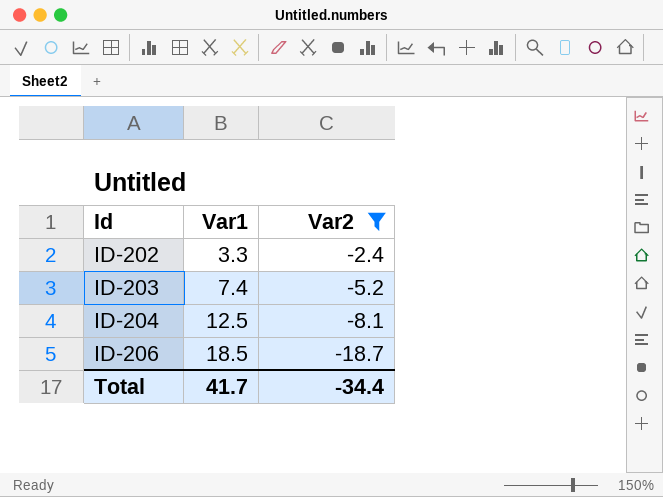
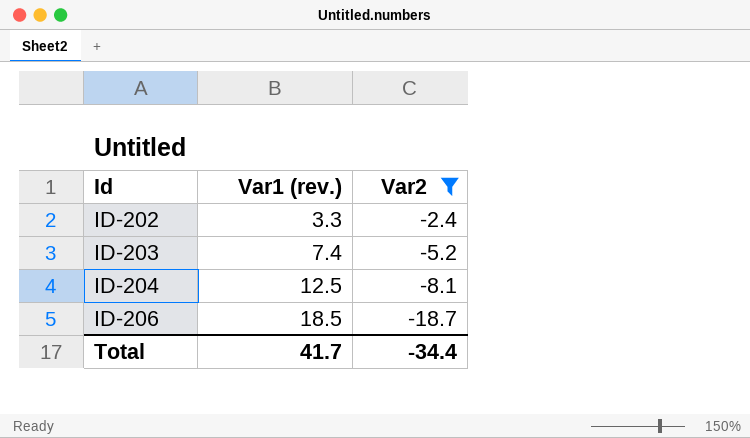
column name: Var1 -> Var1 (rev.)

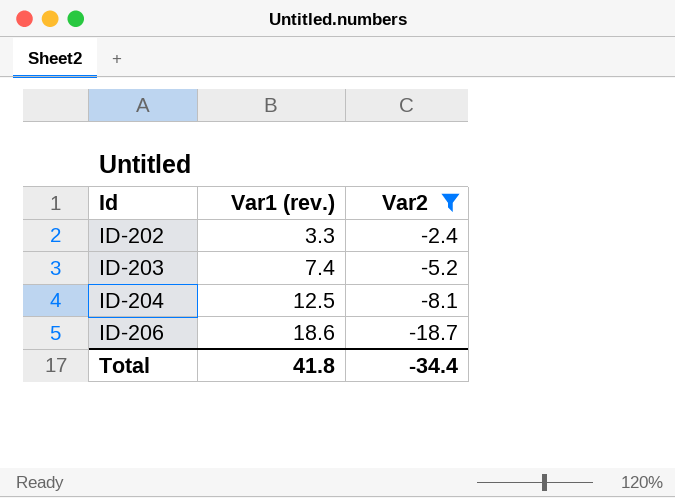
ID-206 | Var1 (rev.): 18.5 -> 18.6
Total | Var1 (rev.): 41.7 -> 41.8

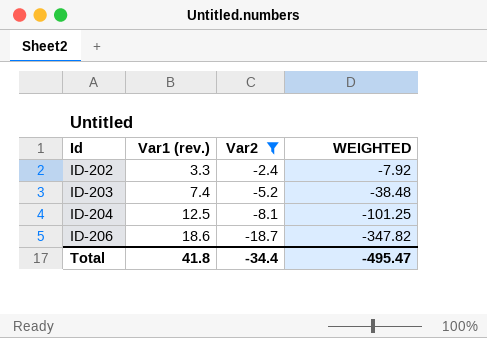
column WEIGHTED | formula: none -> [Var1 (rev.)] * [Var2]

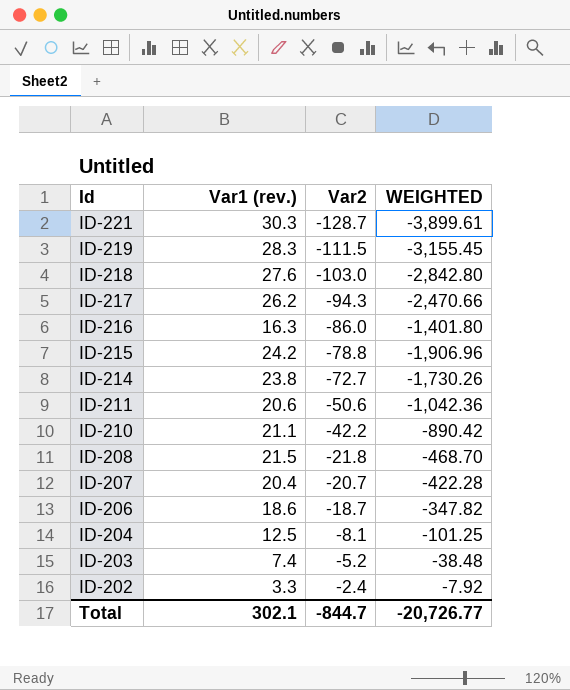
filter: Var2 >= -18.7 -> none
row order: Id ascending -> Id descending
Total | Var1 (rev.): 41.8 -> 302.1
Total | Var2: -34.4 -> -844.7
Total | WEIGHTED: -495.47 -> -20,726.77

